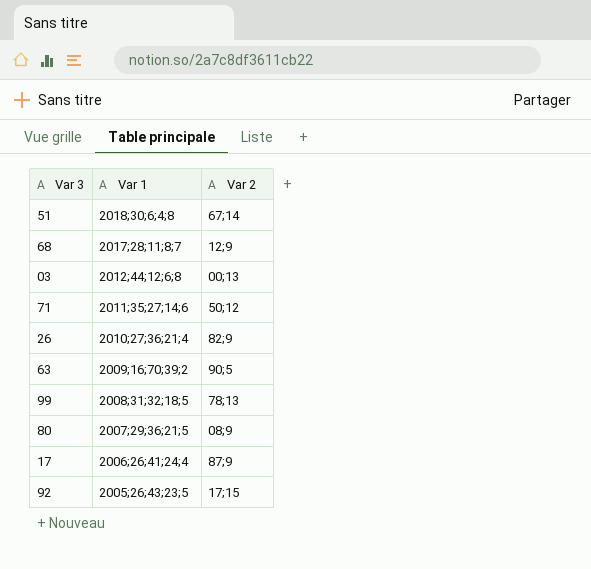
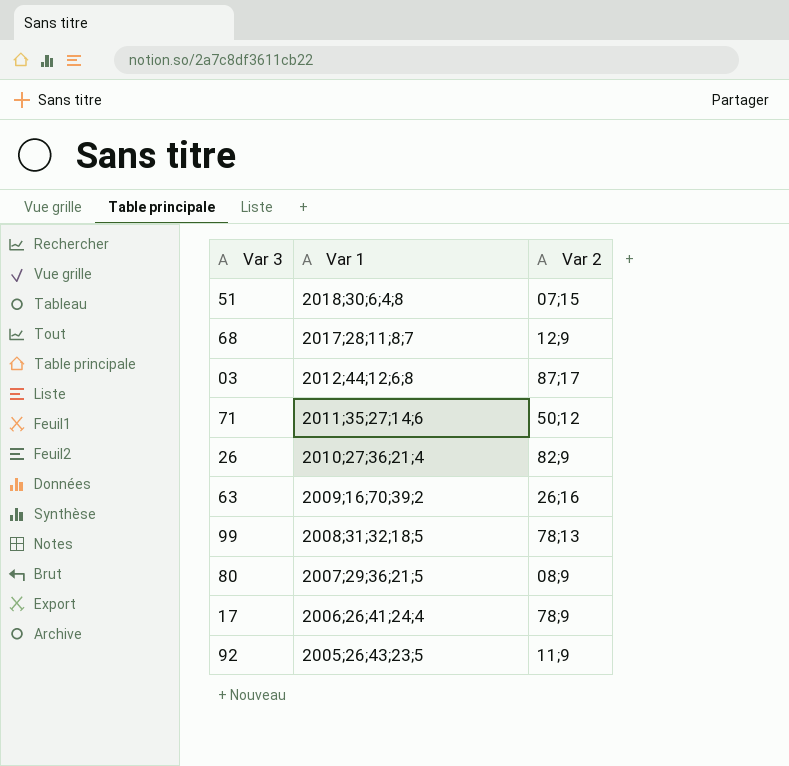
51 | Var 2: 67;14 -> 07;15
03 | Var 2: 00;13 -> 87;17
63 | Var 2: 90;5 -> 26;16
17 | Var 2: 87;9 -> 78;9
92 | Var 2: 17;15 -> 11;9

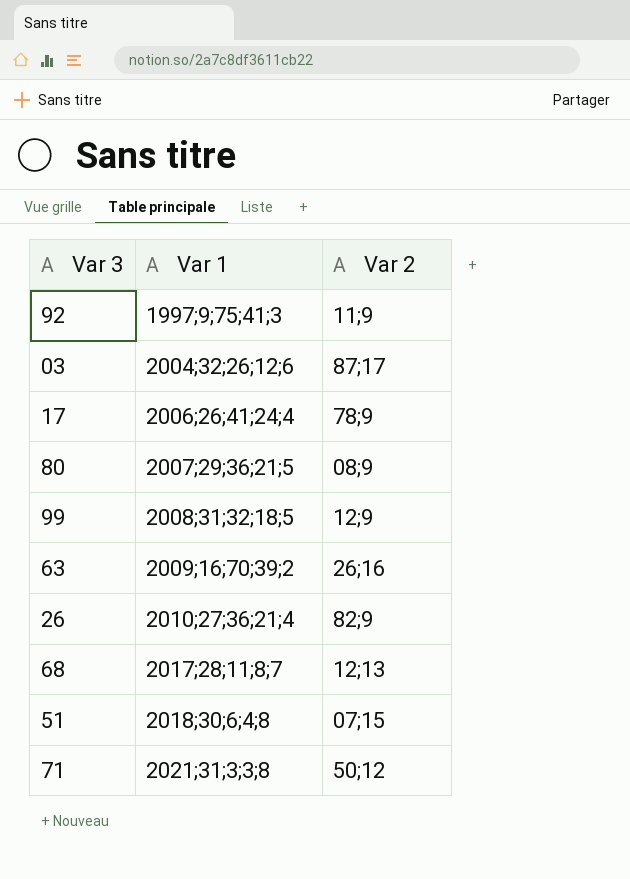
row order: Var 1 descending -> Var 1 ascending
92 | Var 1: 2005;26;43;23;5 -> 1997;9;75;41;3
03 | Var 1: 2012;44;12;6;8 -> 2004;32;26;12;6
99 | Var 2: 78;13 -> 12;9
68 | Var 2: 12;9 -> 12;13
71 | Var 1: 2011;35;27;14;6 -> 2021;31;3;3;8

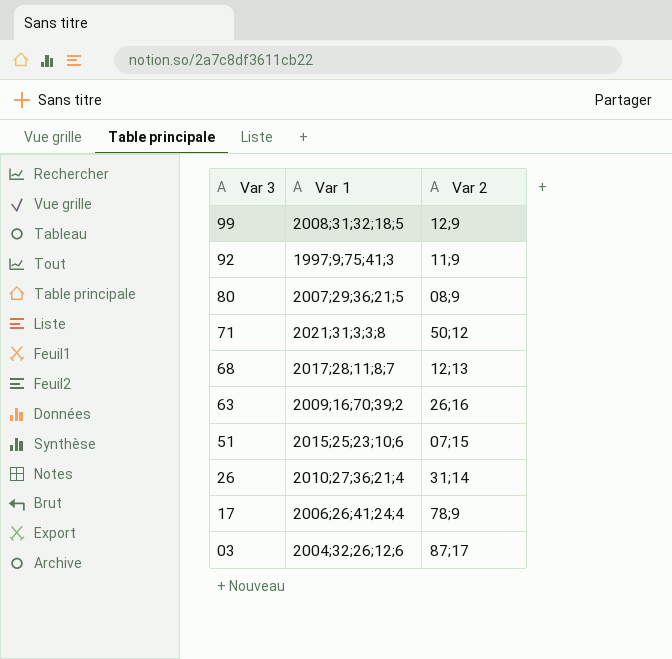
row order: Var 1 ascending -> Var 3 descending
51 | Var 1: 2018;30;6;4;8 -> 2015;25;23;10;6
26 | Var 2: 82;9 -> 31;14

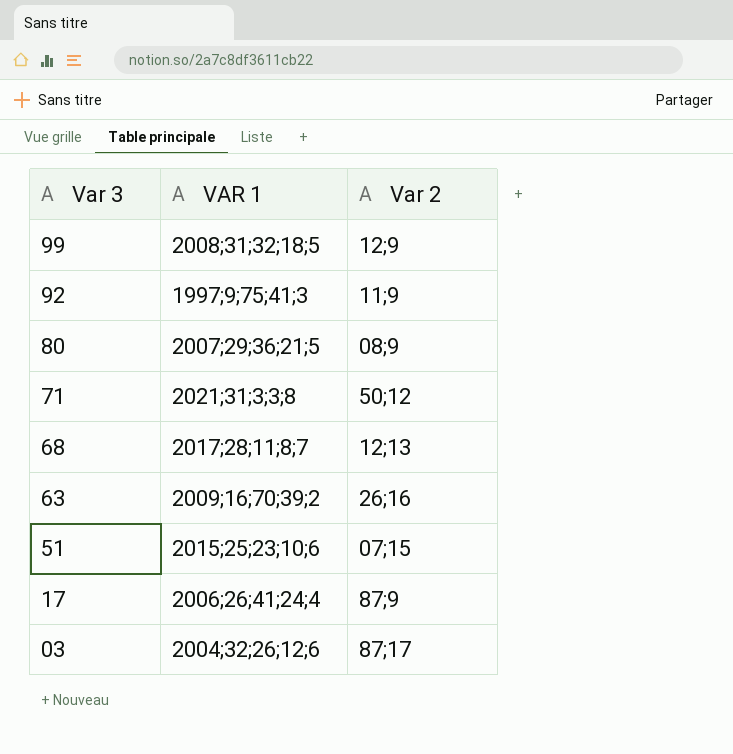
column name: Var 1 -> VAR 1
row 26: 2010;27;36;21;4 | 31;14 -> none
17 | Var 2: 78;9 -> 87;9

